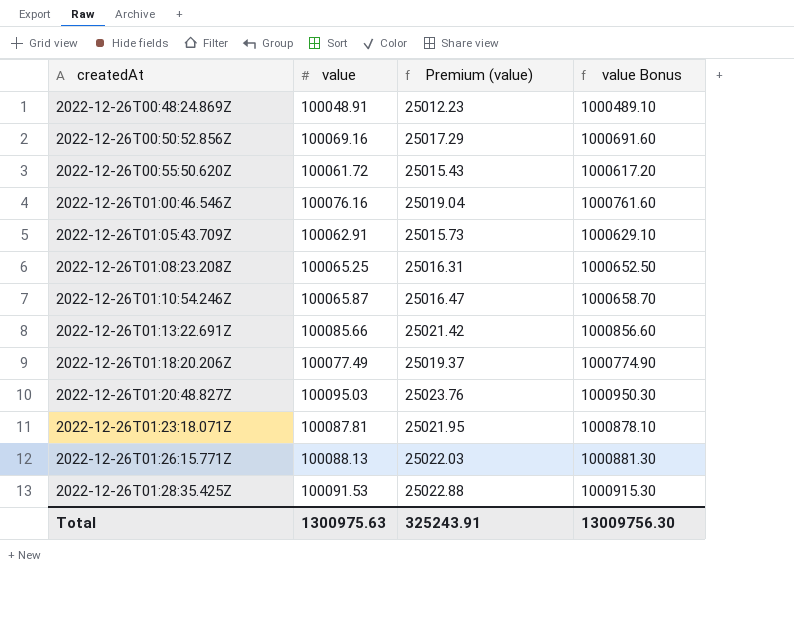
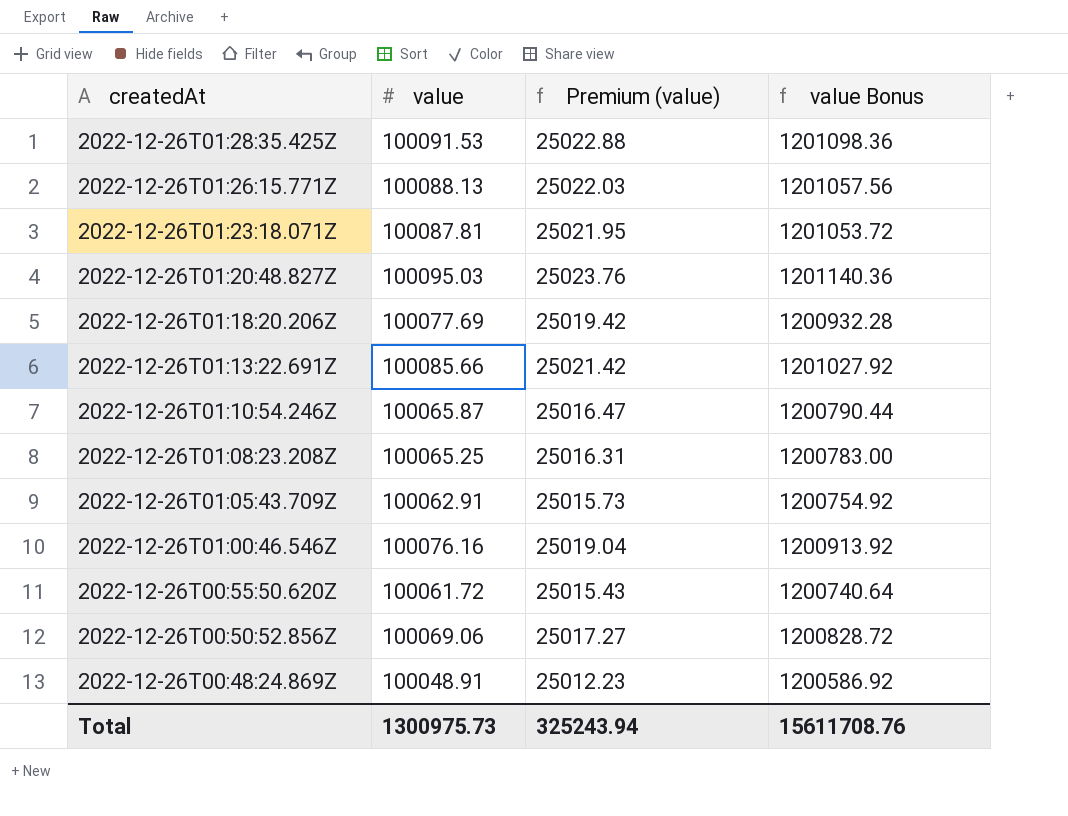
row order: createdAt ascending -> createdAt descending
column value Bonus | formula: [value] * 10 -> [value] * 12
2022-12-26T01:18:20.206Z | value: 100077.49 -> 100077.69
2022-12-26T01:18:20.206Z | Premium (value): 25019.37 -> 25019.42
2022-12-26T00:50:52.856Z | value: 100069.16 -> 100069.06
2022-12-26T00:50:52.856Z | Premium (value): 25017.29 -> 25017.27
Total | value: 1300975.63 -> 1300975.73
Total | Premium (value): 325243.91 -> 325243.94
Total | value Bonus: 13009756.30 -> 15611708.76

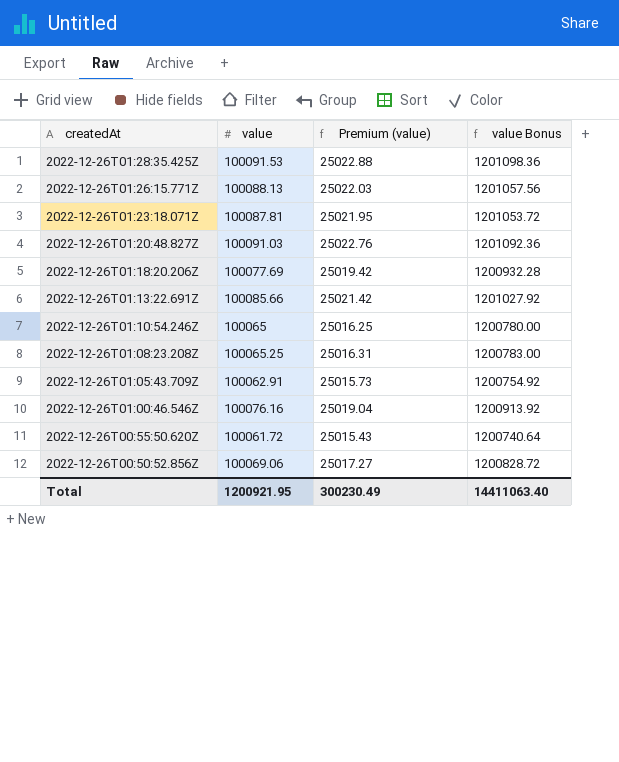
row 2022-12-26T00:48:24.869Z: 100048.91 | 25012.23 | 1200586.92 -> none
2022-12-26T01:20:48.827Z | value: 100095.03 -> 100091.03
2022-12-26T01:20:48.827Z | Premium (value): 25023.76 -> 25022.76
2022-12-26T01:20:48.827Z | value Bonus: 1201140.36 -> 1201092.36
2022-12-26T01:10:54.246Z | value: 100065.87 -> 100065
2022-12-26T01:10:54.246Z | Premium (value): 25016.47 -> 25016.25
2022-12-26T01:10:54.246Z | value Bonus: 1200790.44 -> 1200780.00
Total | value: 1300975.73 -> 1200921.95
Total | Premium (value): 325243.94 -> 300230.49
Total | value Bonus: 15611708.76 -> 14411063.40

